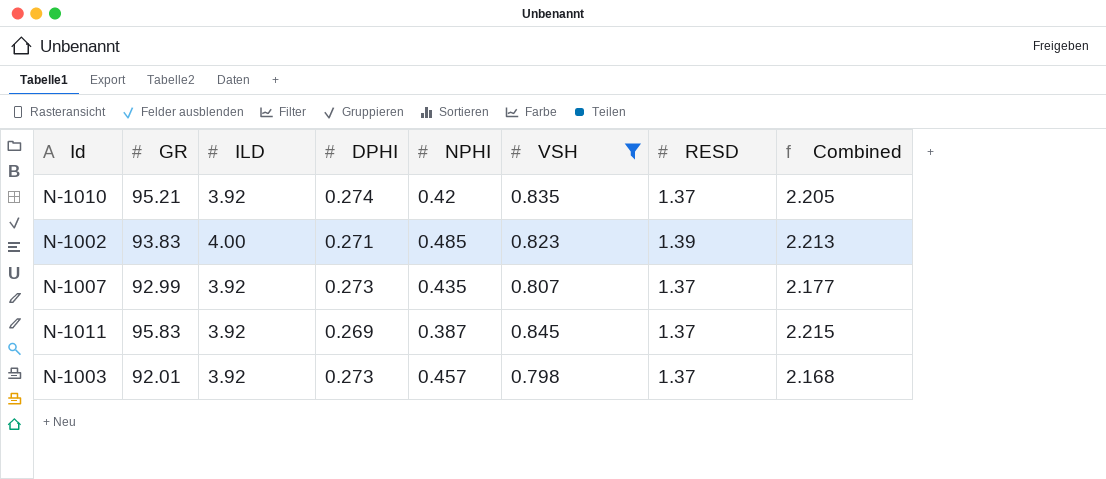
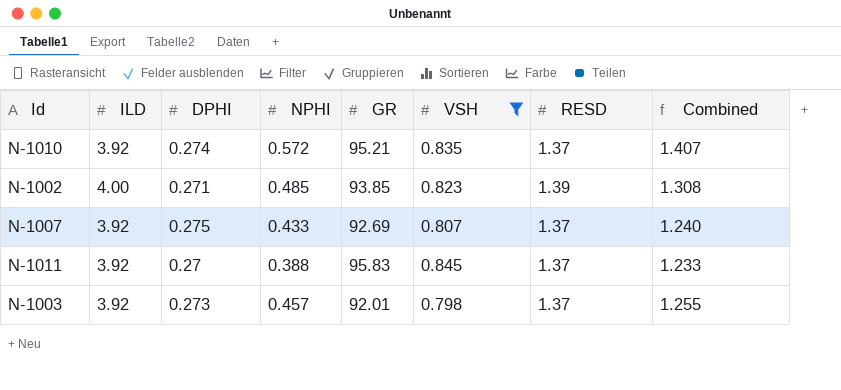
column GR | position: 2 -> 5
column Combined | formula: [VSH] + [RESD] -> [NPHI] + [VSH]
N-1010 | NPHI: 0.42 -> 0.572
N-1002 | GR: 93.83 -> 93.85
N-1007 | DPHI: 0.273 -> 0.275
N-1007 | NPHI: 0.435 -> 0.433
N-1007 | GR: 92.99 -> 92.69
N-1011 | DPHI: 0.269 -> 0.27
N-1011 | NPHI: 0.387 -> 0.388

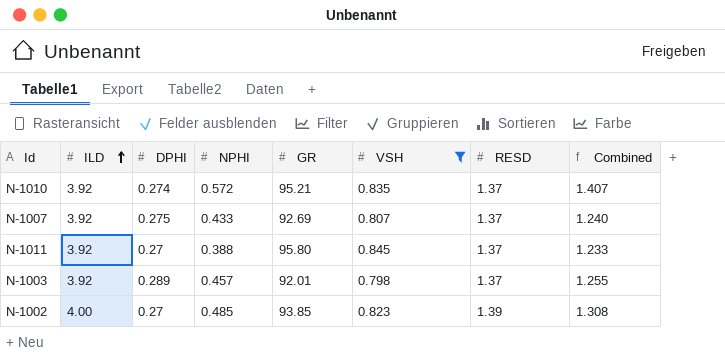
row order: none -> ILD ascending
N-1011 | GR: 95.83 -> 95.80
N-1003 | DPHI: 0.273 -> 0.289
N-1002 | DPHI: 0.271 -> 0.27

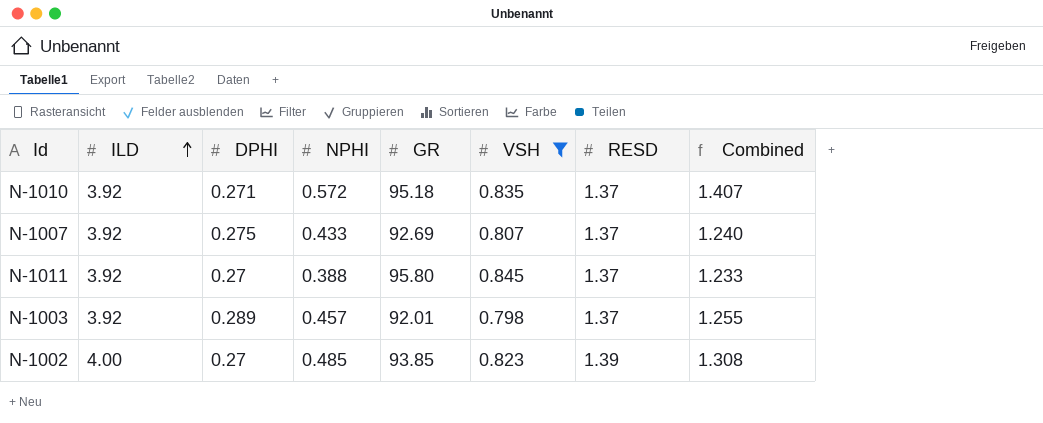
N-1010 | DPHI: 0.274 -> 0.271
N-1010 | GR: 95.21 -> 95.18

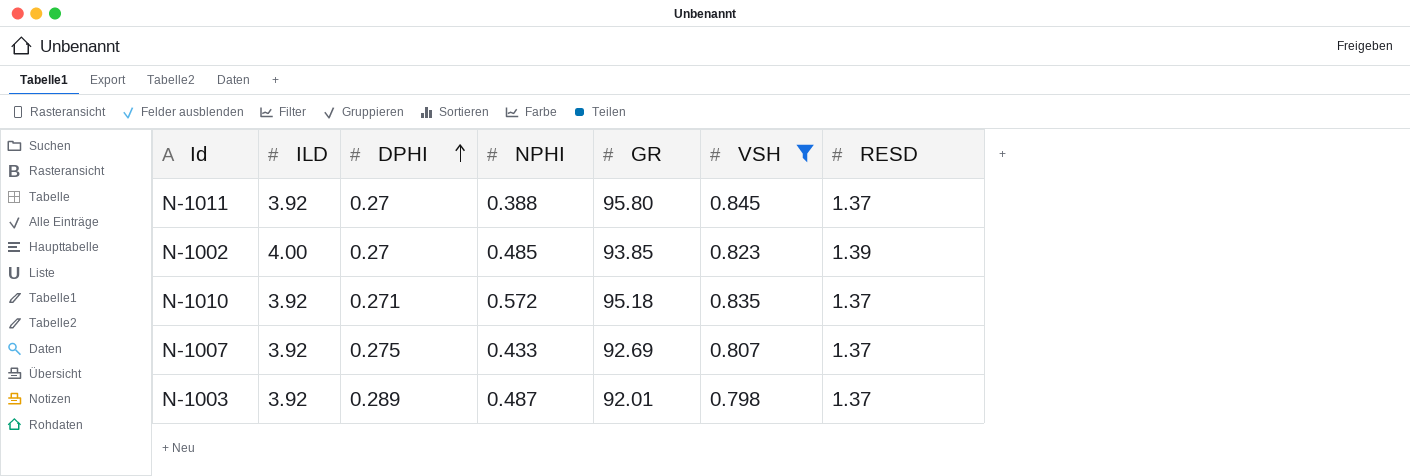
row order: ILD ascending -> DPHI ascending
column Combined | formula: [NPHI] + [VSH] -> none
N-1003 | NPHI: 0.457 -> 0.487

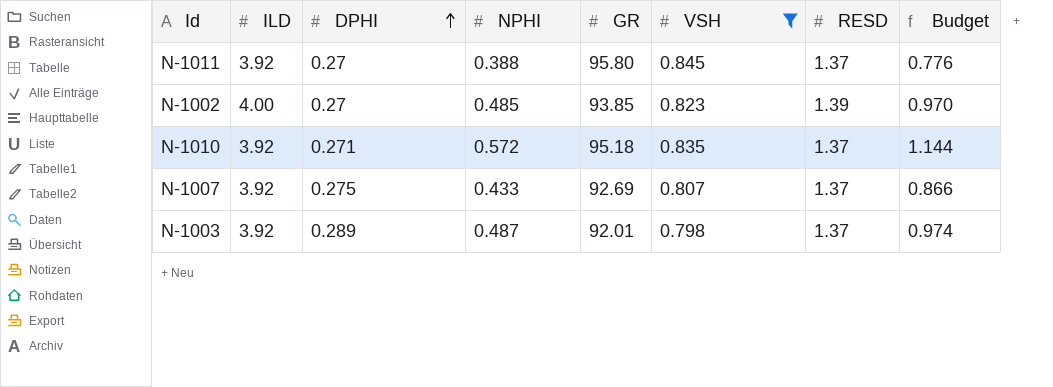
column Budget | formula: none -> [NPHI] * 2

